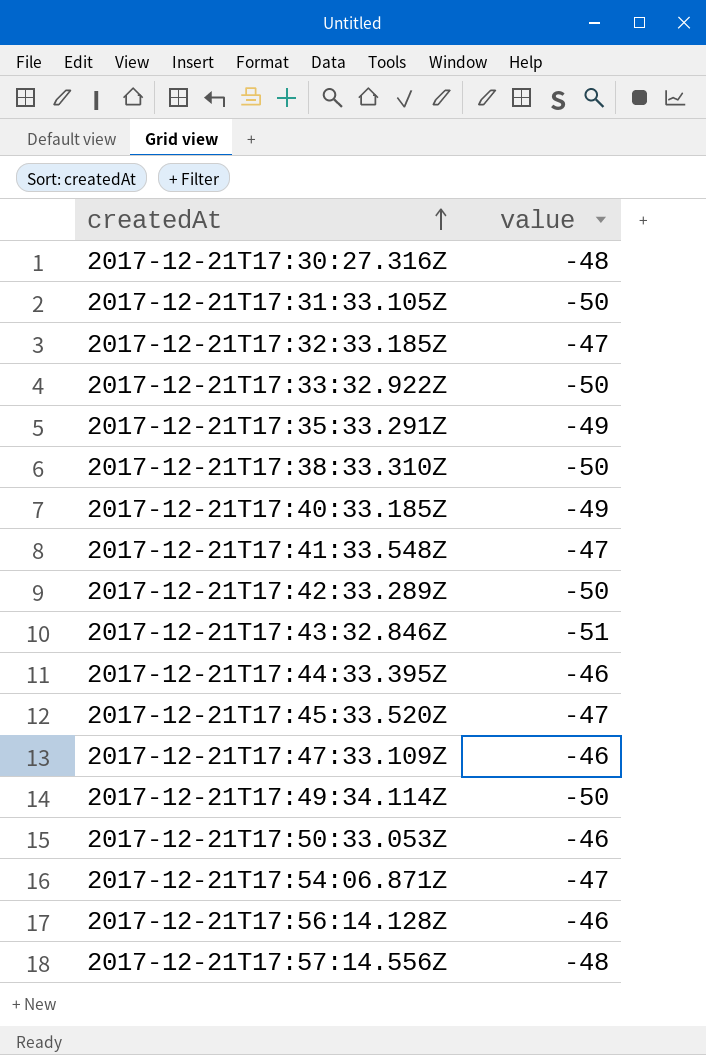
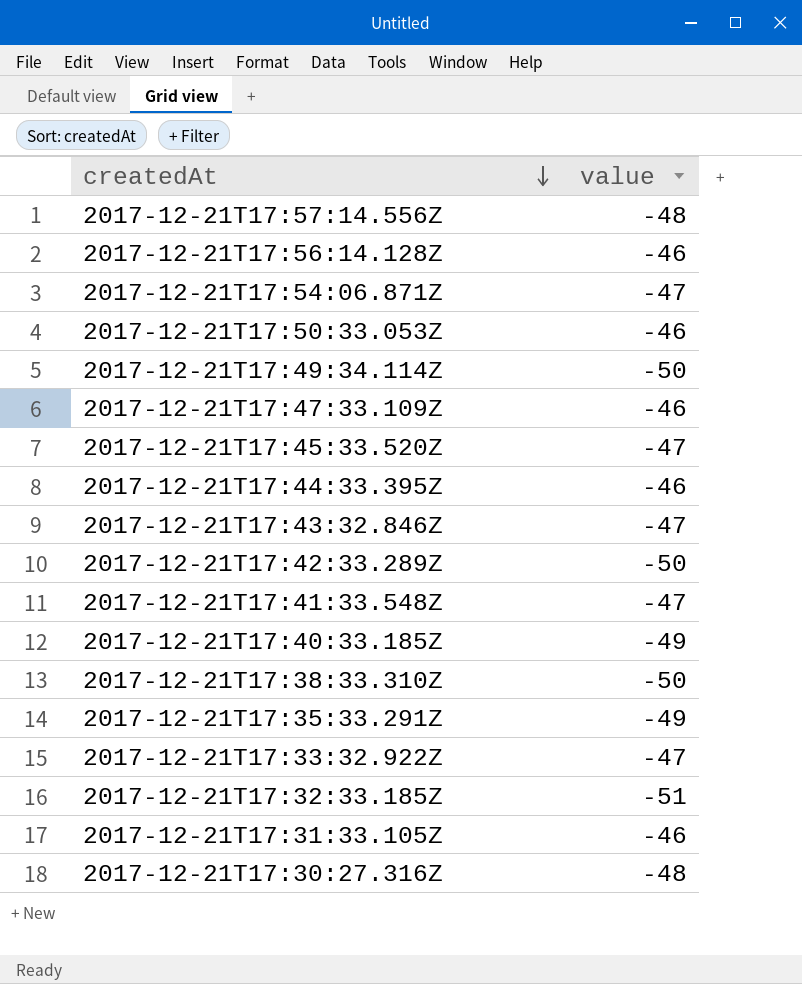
row order: createdAt ascending -> createdAt descending
2017-12-21T17:43:32.846Z | value: -51 -> -47
2017-12-21T17:33:32.922Z | value: -50 -> -47
2017-12-21T17:32:33.185Z | value: -47 -> -51
2017-12-21T17:31:33.105Z | value: -50 -> -46

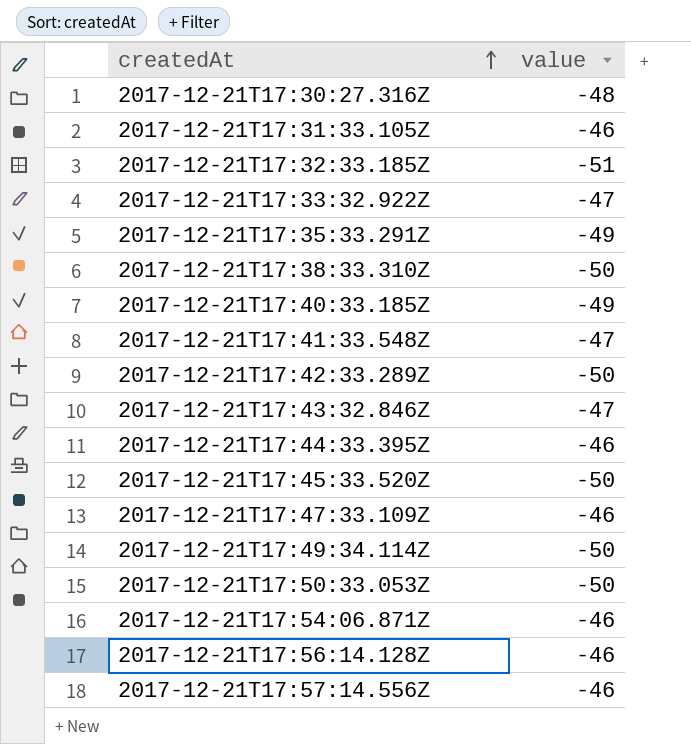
row order: createdAt descending -> createdAt ascending
2017-12-21T17:45:33.520Z | value: -47 -> -50
2017-12-21T17:50:33.053Z | value: -46 -> -50
2017-12-21T17:54:06.871Z | value: -47 -> -46
2017-12-21T17:57:14.556Z | value: -48 -> -46

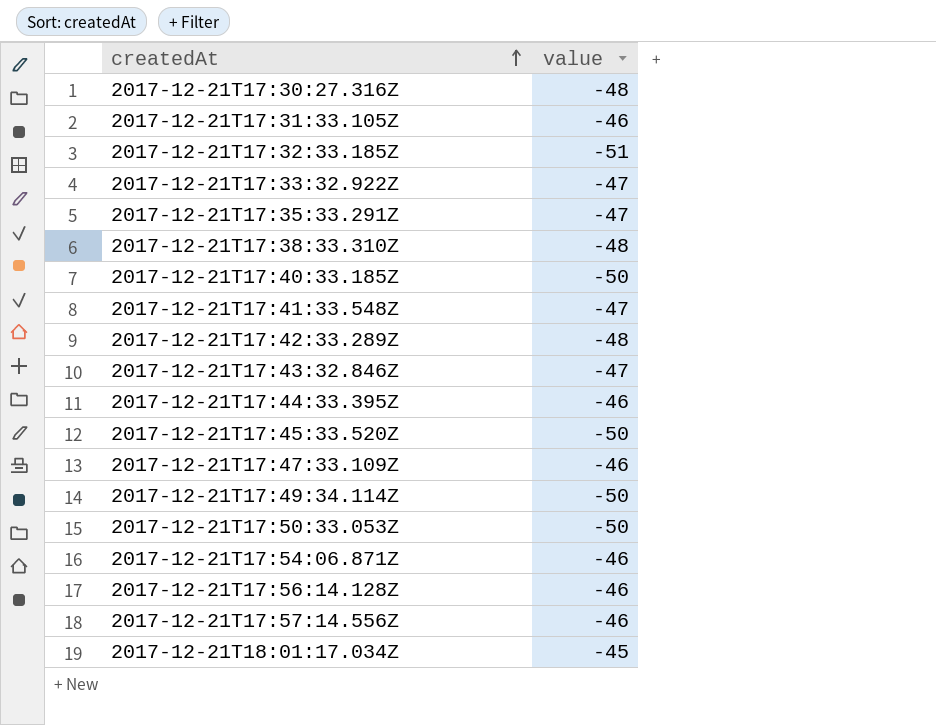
2017-12-21T17:35:33.291Z | value: -49 -> -47
2017-12-21T17:38:33.310Z | value: -50 -> -48
2017-12-21T17:40:33.185Z | value: -49 -> -50
2017-12-21T17:42:33.289Z | value: -50 -> -48
row 2017-12-21T18:01:17.034Z: none -> -45

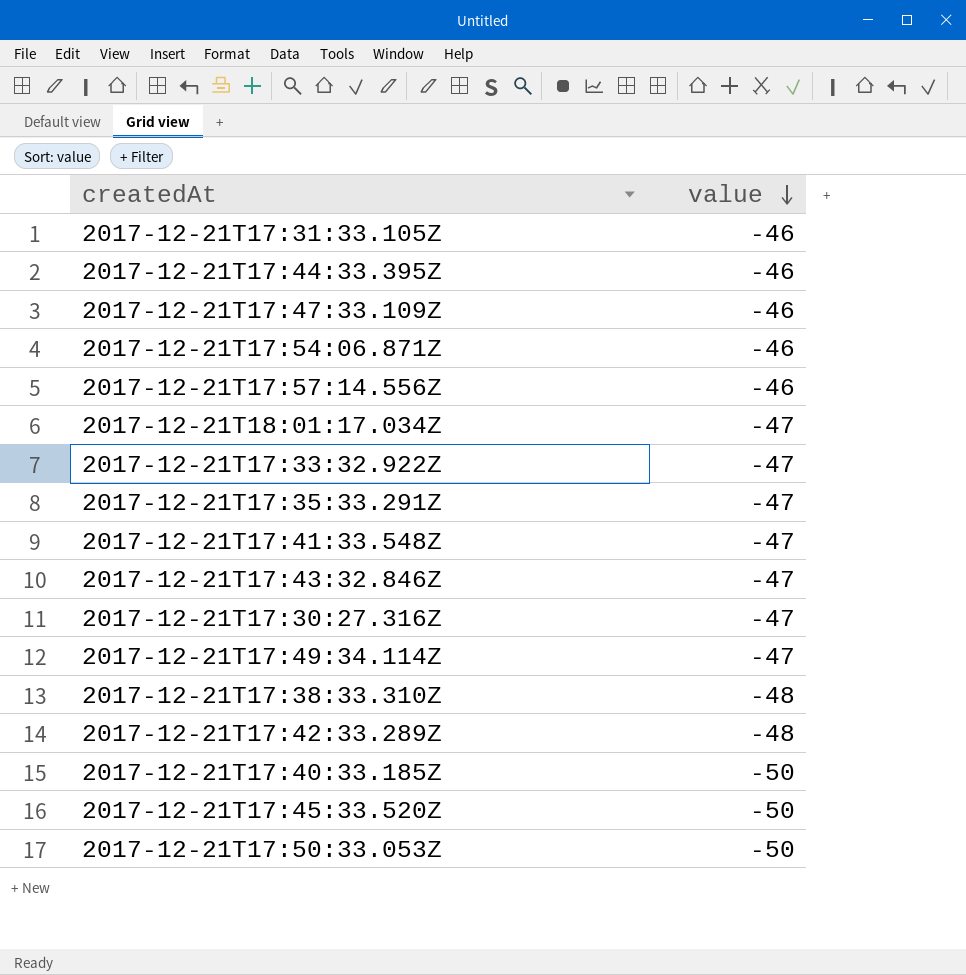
row order: createdAt ascending -> value descending
row 2017-12-21T17:32:33.185Z: -51 -> none
row 2017-12-21T17:56:14.128Z: -46 -> none
2017-12-21T18:01:17.034Z | value: -45 -> -47
2017-12-21T17:30:27.316Z | value: -48 -> -47
2017-12-21T17:49:34.114Z | value: -50 -> -47

